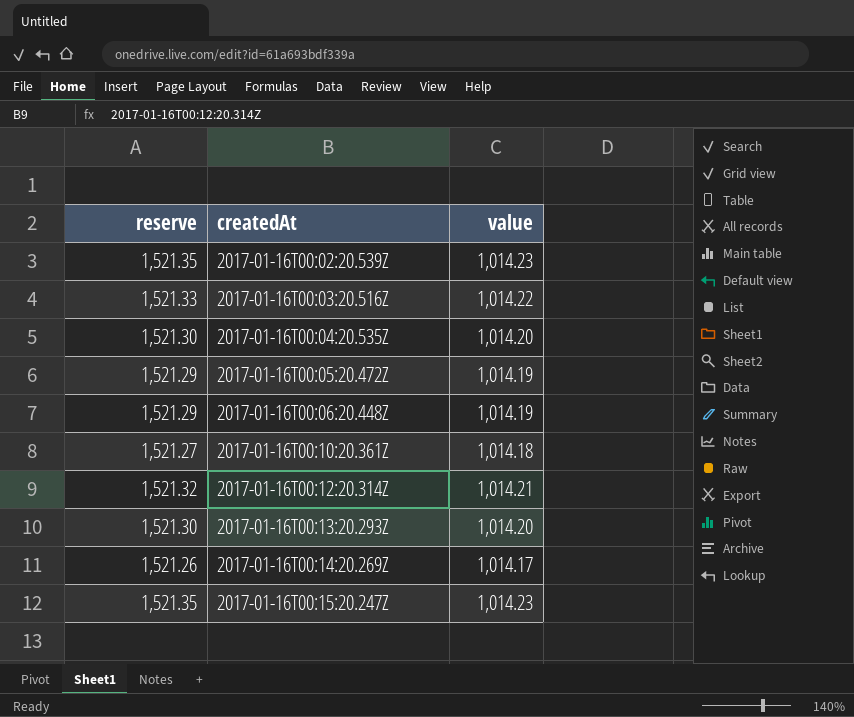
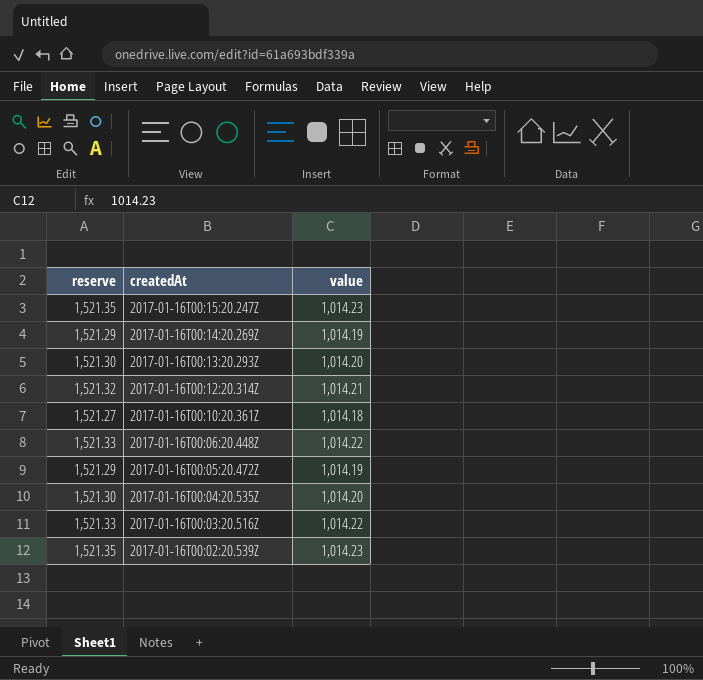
row order: createdAt ascending -> createdAt descending
2017-01-16T00:14:20.269Z | reserve: 1,521.26 -> 1,521.29
2017-01-16T00:14:20.269Z | value: 1,014.17 -> 1,014.19
2017-01-16T00:06:20.448Z | reserve: 1,521.29 -> 1,521.33
2017-01-16T00:06:20.448Z | value: 1,014.19 -> 1,014.22

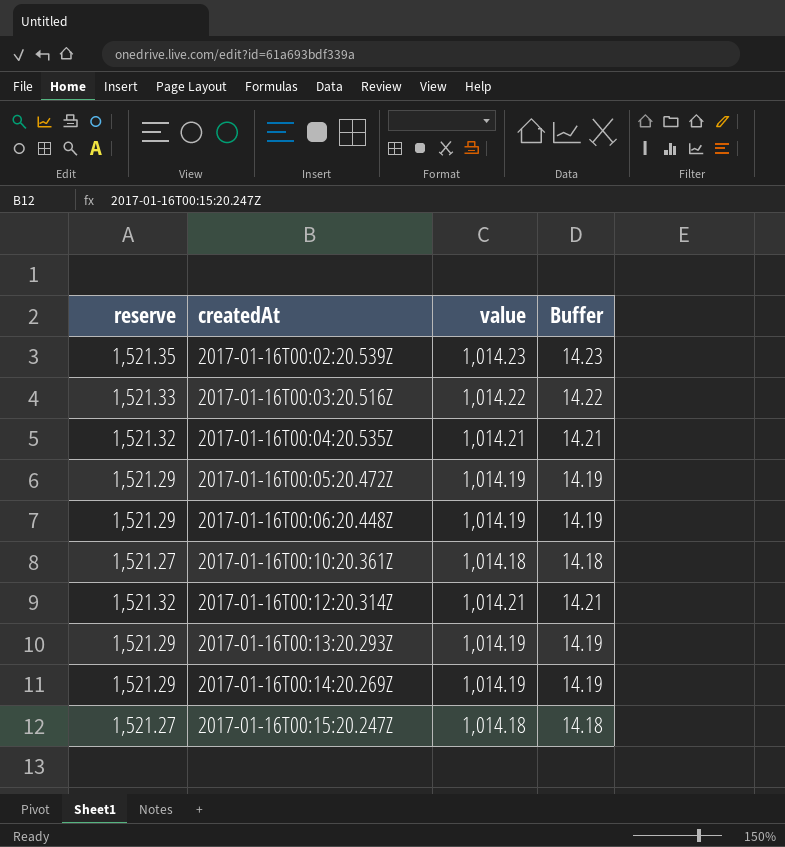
row order: createdAt descending -> createdAt ascending
column Buffer | formula: none -> [value] - 1000
2017-01-16T00:04:20.535Z | reserve: 1,521.30 -> 1,521.32
2017-01-16T00:04:20.535Z | value: 1,014.20 -> 1,014.21
2017-01-16T00:06:20.448Z | reserve: 1,521.33 -> 1,521.29
2017-01-16T00:06:20.448Z | value: 1,014.22 -> 1,014.19
2017-01-16T00:13:20.293Z | reserve: 1,521.30 -> 1,521.29
2017-01-16T00:13:20.293Z | value: 1,014.20 -> 1,014.19
2017-01-16T00:15:20.247Z | reserve: 1,521.35 -> 1,521.27
2017-01-16T00:15:20.247Z | value: 1,014.23 -> 1,014.18

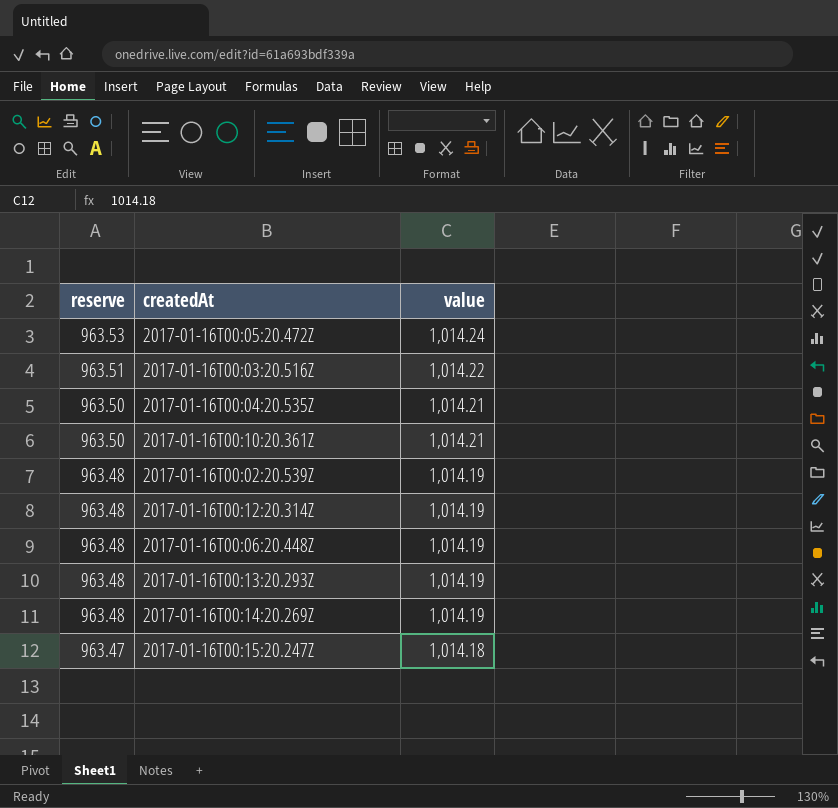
row order: createdAt ascending -> reserve descending
column Buffer | formula: [value] - 1000 -> none
column reserve | formula: [value] * 1.5 -> [value] * 0.95
2017-01-16T00:05:20.472Z | value: 1,014.19 -> 1,014.24
2017-01-16T00:10:20.361Z | value: 1,014.18 -> 1,014.21
2017-01-16T00:02:20.539Z | value: 1,014.23 -> 1,014.19
2017-01-16T00:12:20.314Z | value: 1,014.21 -> 1,014.19

